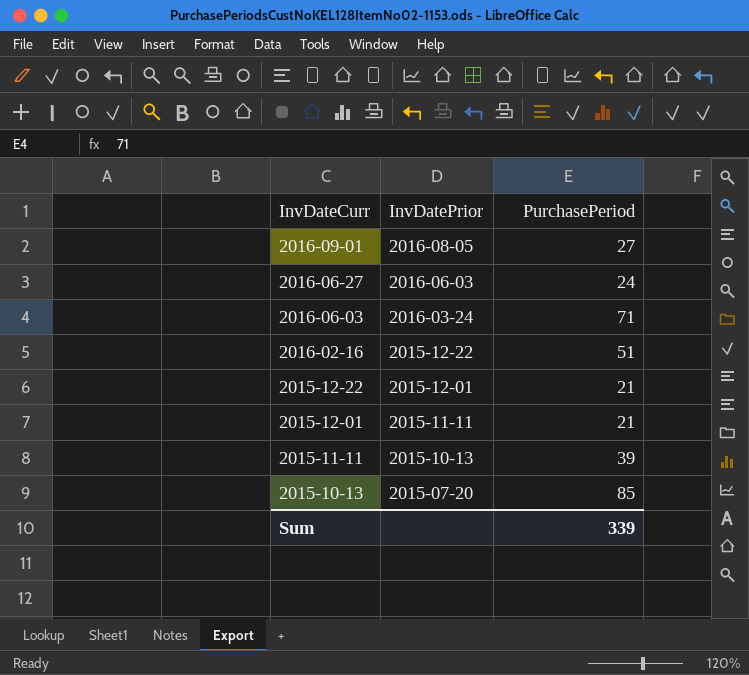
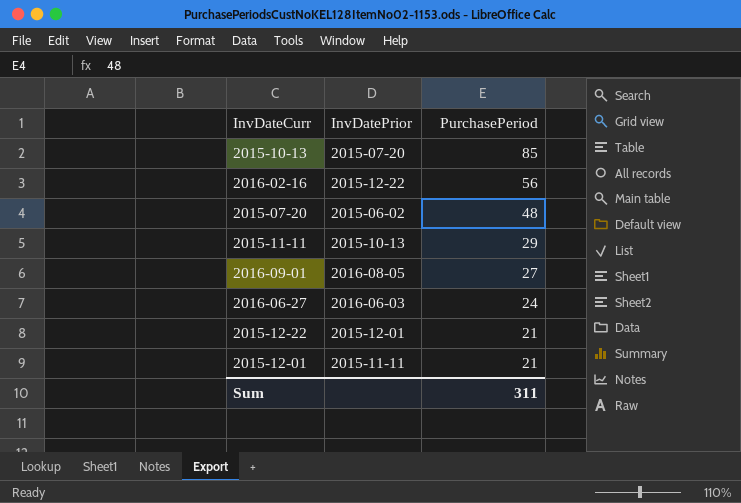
row order: InvDateCurr descending -> PurchasePeriod descending
row 2016-06-03: 2016-03-24 | 71 -> none
2016-02-16 | PurchasePeriod: 51 -> 56
row 2015-07-20: none -> 2015-06-02 | 48
2015-11-11 | PurchasePeriod: 39 -> 29
Sum | PurchasePeriod: 339 -> 311

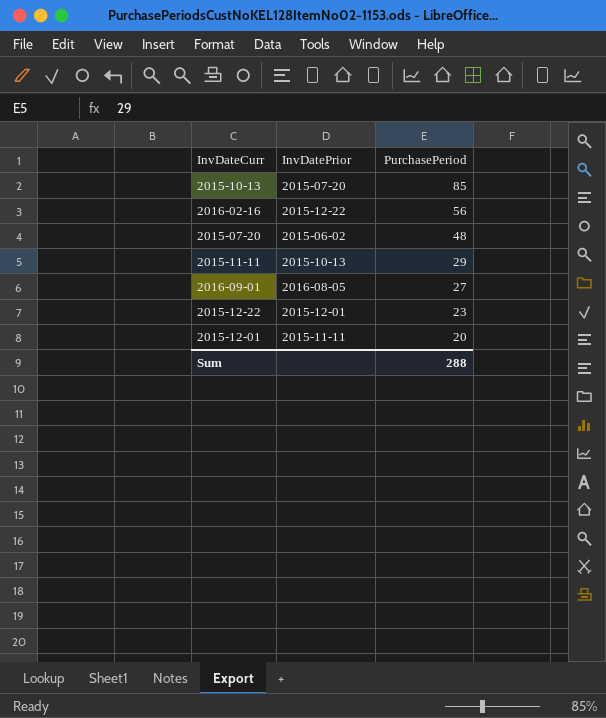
row 2016-06-27: 2016-06-03 | 24 -> none
2015-12-22 | PurchasePeriod: 21 -> 23
2015-12-01 | PurchasePeriod: 21 -> 20
Sum | PurchasePeriod: 311 -> 288

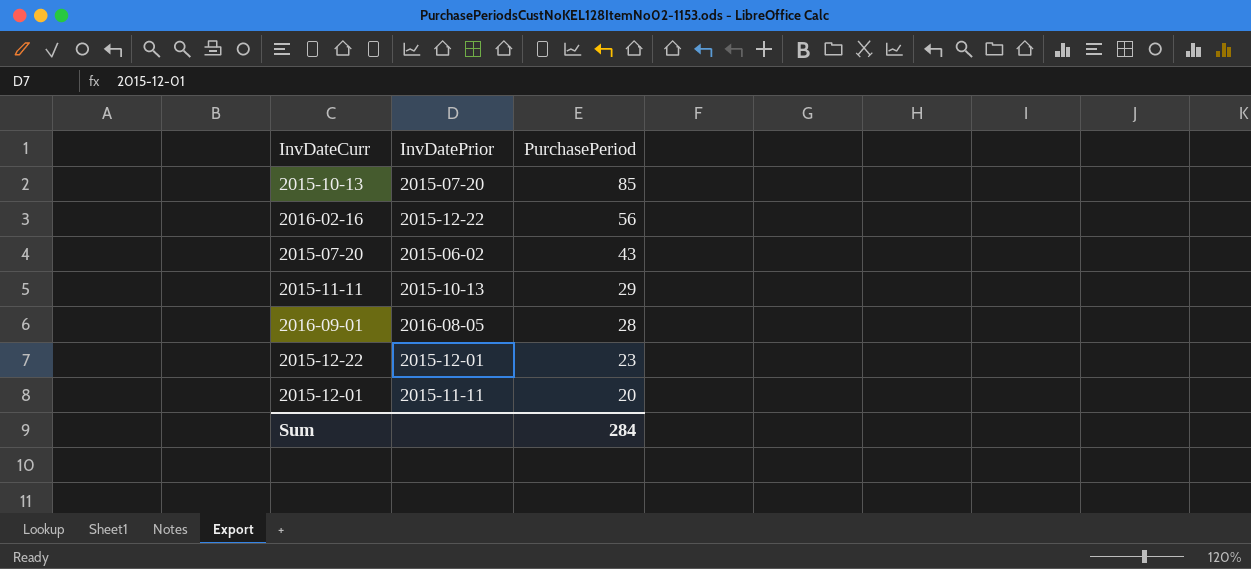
2015-07-20 | PurchasePeriod: 48 -> 43
2016-09-01 | PurchasePeriod: 27 -> 28
Sum | PurchasePeriod: 288 -> 284

